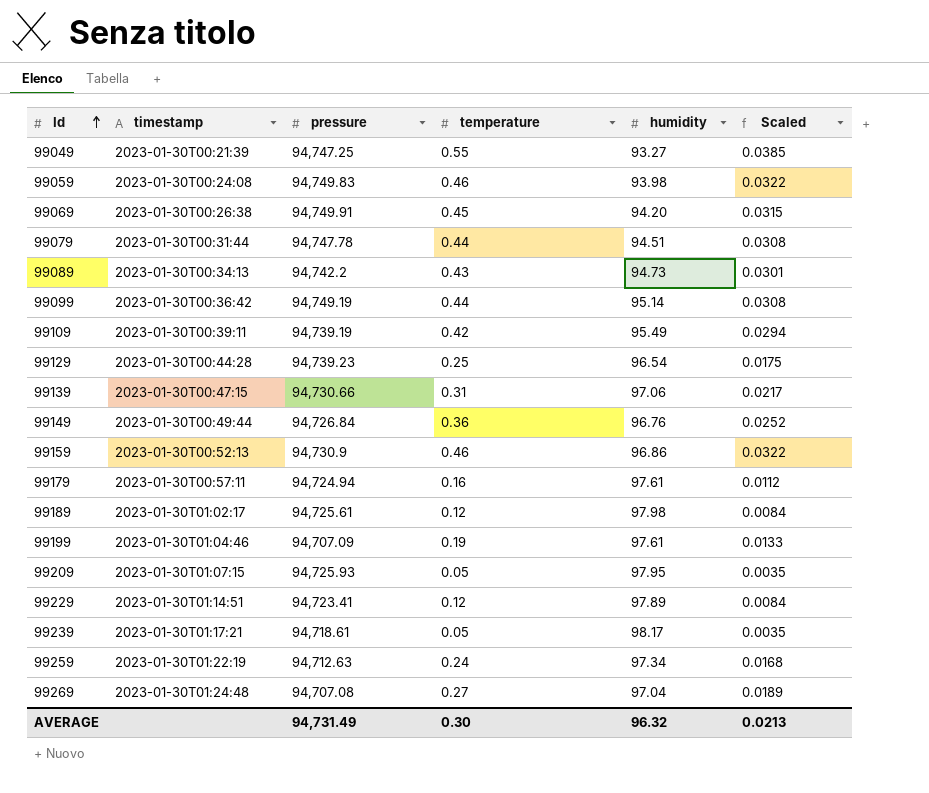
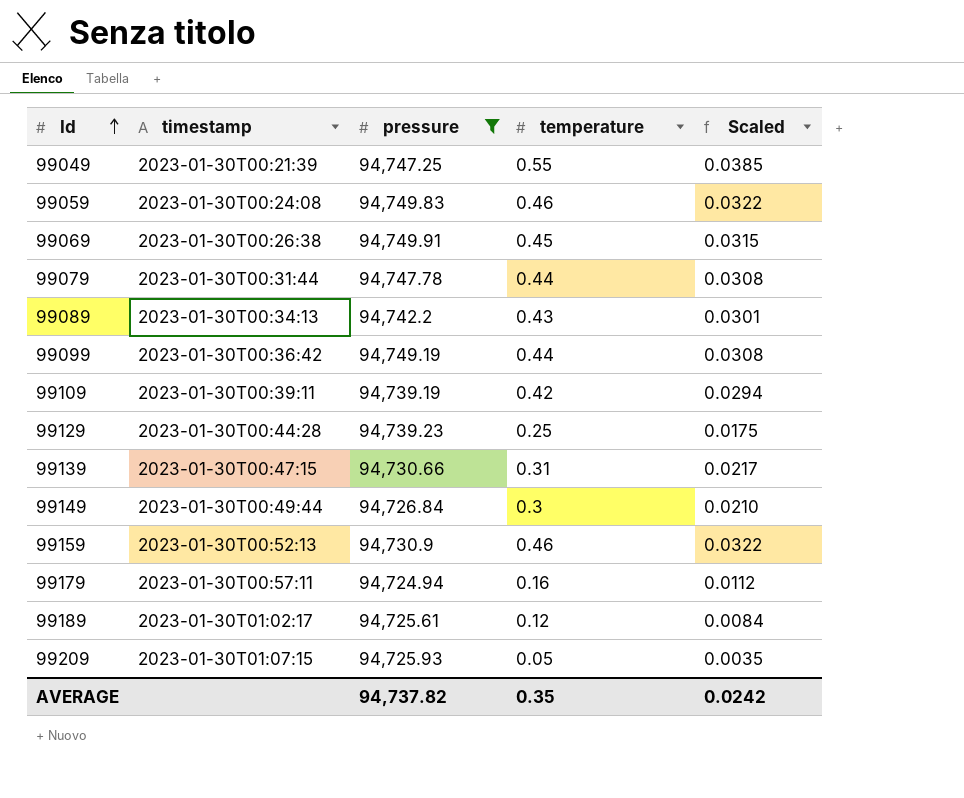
filter: none -> pressure >= 94,724.94
column humidity | position: 5 -> none
99149 | temperature: 0.36 -> 0.3
99149 | Scaled: 0.0252 -> 0.0210
AVERAGE | pressure: 94,731.49 -> 94,737.82
AVERAGE | temperature: 0.30 -> 0.35
AVERAGE | Scaled: 0.0213 -> 0.0242

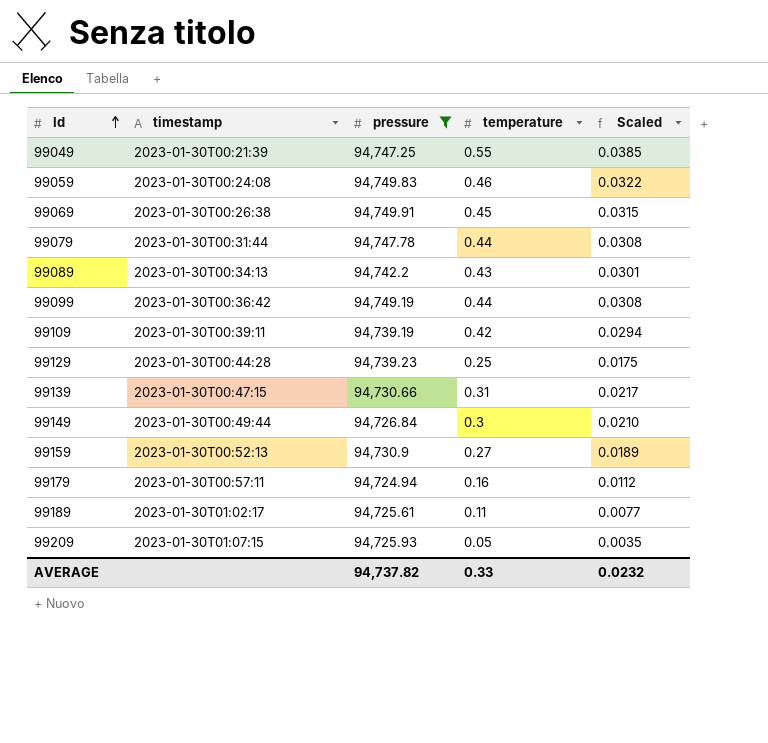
99159 | temperature: 0.46 -> 0.27
99159 | Scaled: 0.0322 -> 0.0189
99189 | temperature: 0.12 -> 0.11
99189 | Scaled: 0.0084 -> 0.0077
AVERAGE | temperature: 0.35 -> 0.33
AVERAGE | Scaled: 0.0242 -> 0.0232

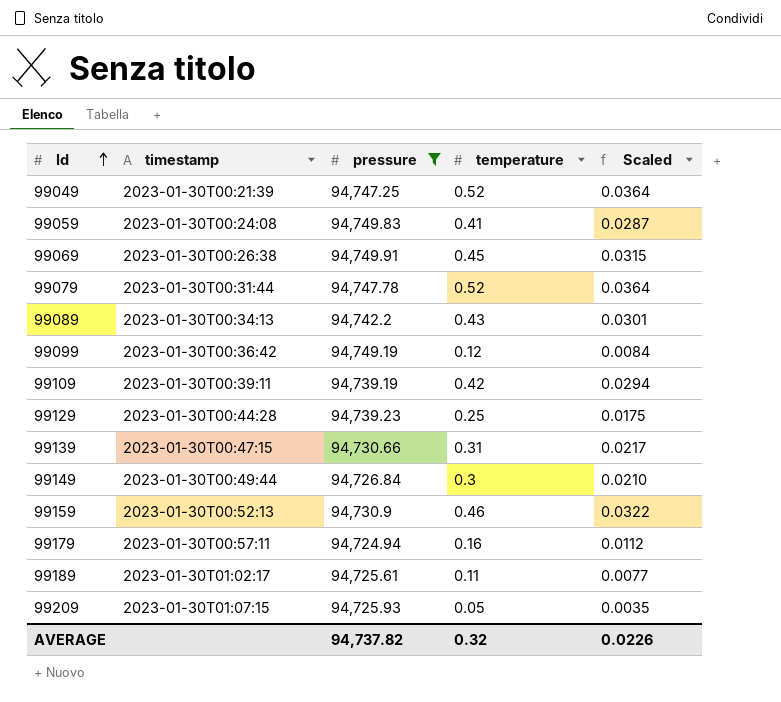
99049 | temperature: 0.55 -> 0.52
99049 | Scaled: 0.0385 -> 0.0364
99059 | temperature: 0.46 -> 0.41
99059 | Scaled: 0.0322 -> 0.0287
99079 | temperature: 0.44 -> 0.52
99079 | Scaled: 0.0308 -> 0.0364
99099 | temperature: 0.44 -> 0.12
99099 | Scaled: 0.0308 -> 0.0084
99159 | temperature: 0.27 -> 0.46
99159 | Scaled: 0.0189 -> 0.0322
AVERAGE | temperature: 0.33 -> 0.32
AVERAGE | Scaled: 0.0232 -> 0.0226

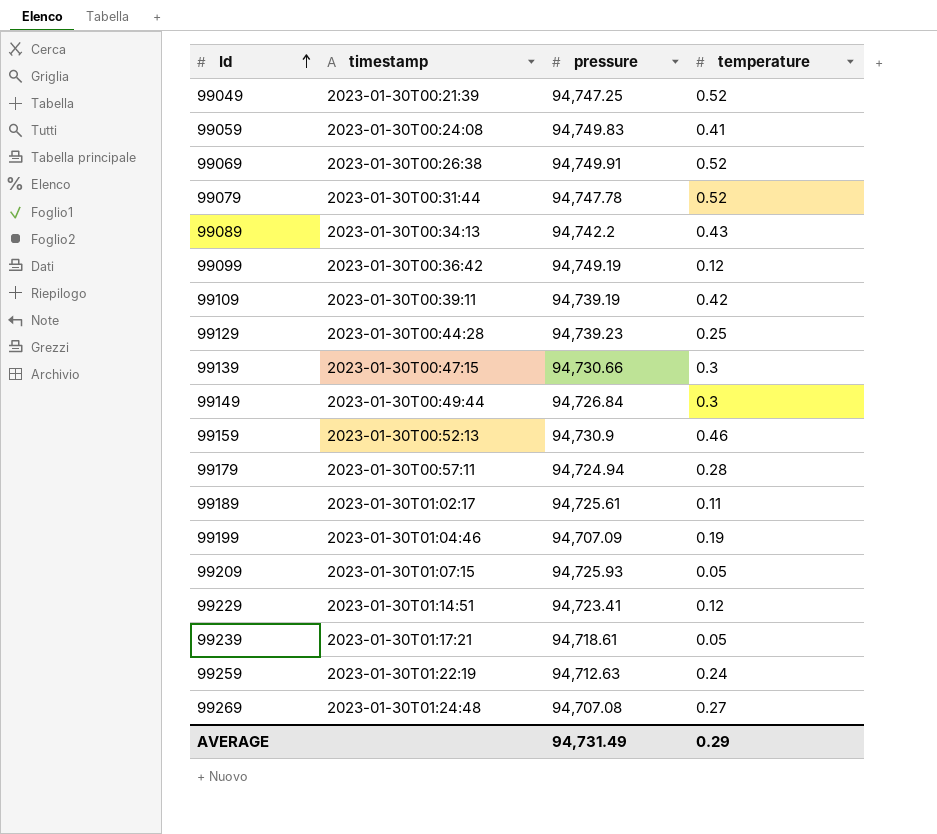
filter: pressure >= 94,724.94 -> none
column Scaled | formula: [temperature] * 0.07 -> none
99069 | temperature: 0.45 -> 0.52
99139 | temperature: 0.31 -> 0.3
99179 | temperature: 0.16 -> 0.28
AVERAGE | pressure: 94,737.82 -> 94,731.49
AVERAGE | temperature: 0.32 -> 0.29

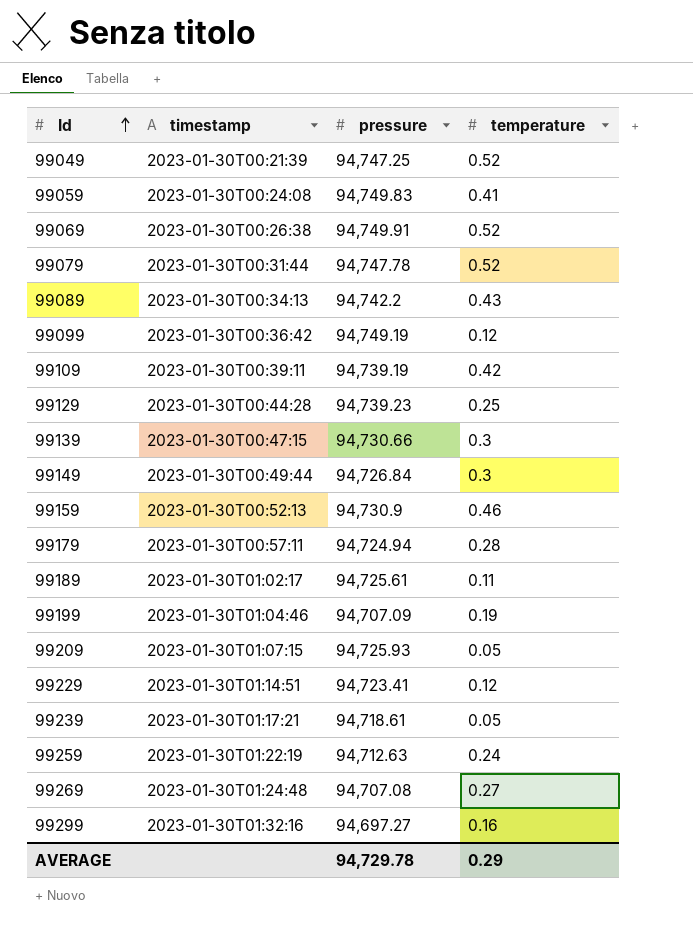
row 99299: none -> 2023-01-30T01:32:16 | 94,697.27 | 0.16
AVERAGE | pressure: 94,731.49 -> 94,729.78

